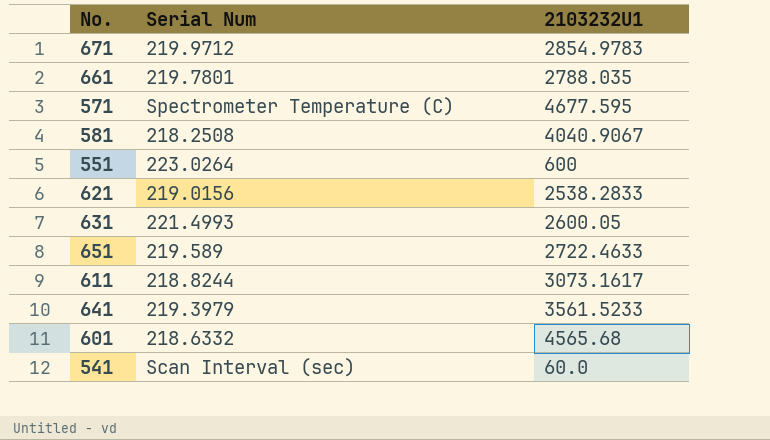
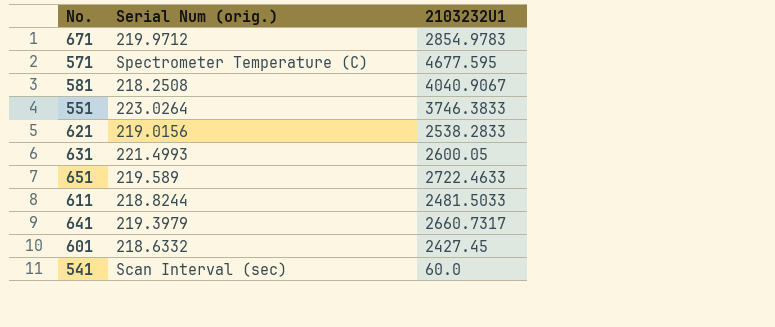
column name: Serial Num -> Serial Num (orig.)
row 661: 219.7801 | 2788.035 -> none
551 | 2103232U1: 600 -> 3746.3833
611 | 2103232U1: 3073.1617 -> 2481.5033
641 | 2103232U1: 3561.5233 -> 2660.7317
601 | 2103232U1: 4565.68 -> 2427.45

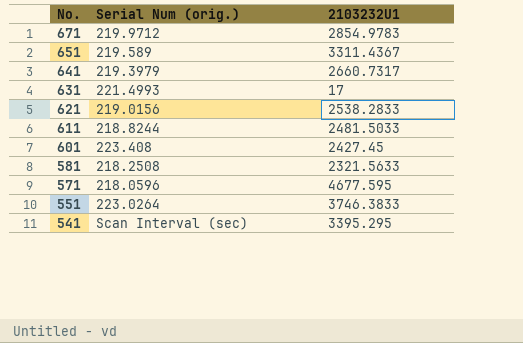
row order: none -> No. descending
651 | 2103232U1: 2722.4633 -> 3311.4367
631 | 2103232U1: 2600.05 -> 17
601 | Serial Num (orig.): 218.6332 -> 223.408
581 | 2103232U1: 4040.9067 -> 2321.5633
571 | Serial Num (orig.): Spectrometer Temperature (C) -> 218.0596
541 | 2103232U1: 60.0 -> 3395.295

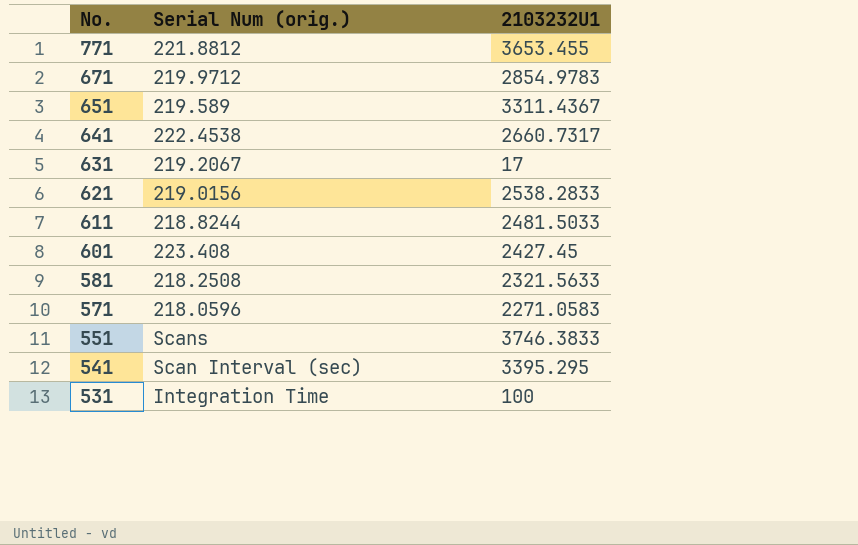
row 771: none -> 221.8812 | 3653.455
641 | Serial Num (orig.): 219.3979 -> 222.4538
631 | Serial Num (orig.): 221.4993 -> 219.2067
571 | 2103232U1: 4677.595 -> 2271.0583
551 | Serial Num (orig.): 223.0264 -> Scans
row 531: none -> Integration Time | 100

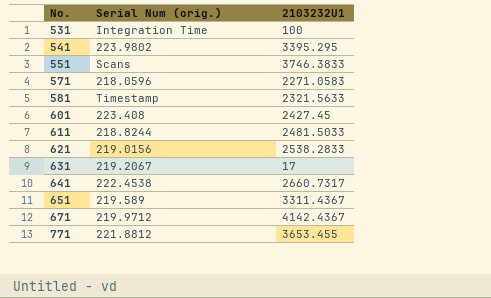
row order: No. descending -> No. ascending
541 | Serial Num (orig.): Scan Interval (sec) -> 223.9802
581 | Serial Num (orig.): 218.2508 -> Timestamp
671 | 2103232U1: 2854.9783 -> 4142.4367

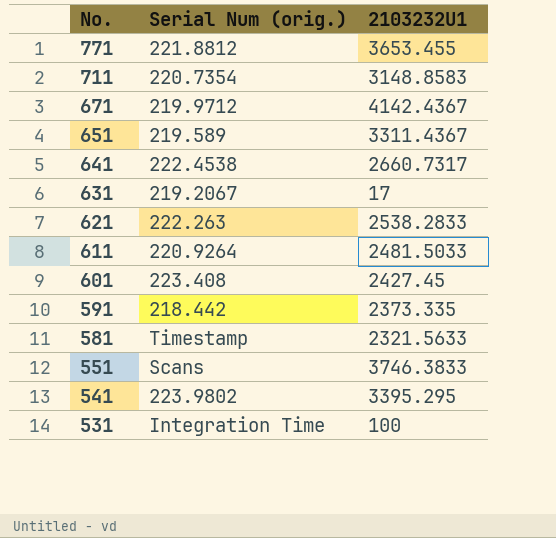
row order: No. ascending -> No. descending
row 571: 218.0596 | 2271.0583 -> none
row 711: none -> 220.7354 | 3148.8583
621 | Serial Num (orig.): 219.0156 -> 222.263
611 | Serial Num (orig.): 218.8244 -> 220.9264
row 591: none -> 218.442 | 2373.335

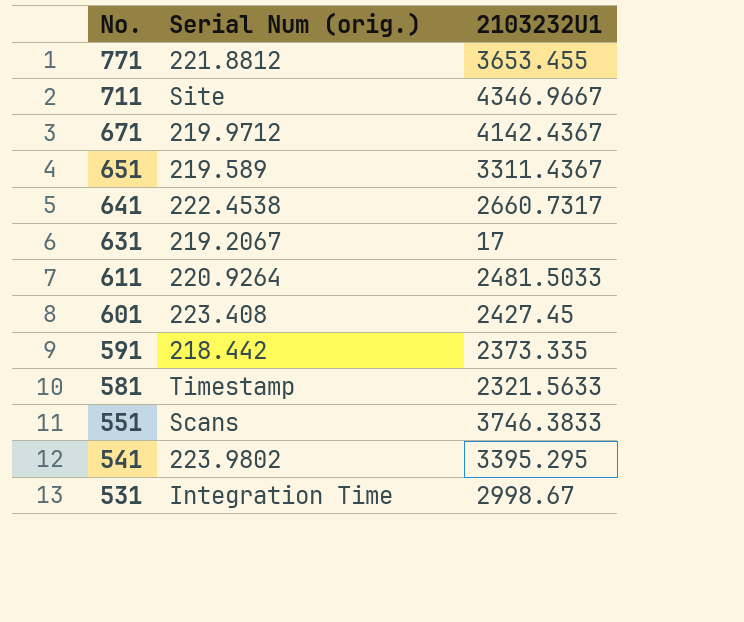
row 621: 222.263 | 2538.2833 -> none
711 | Serial Num (orig.): 220.7354 -> Site
711 | 2103232U1: 3148.8583 -> 4346.9667
531 | 2103232U1: 100 -> 2998.67

